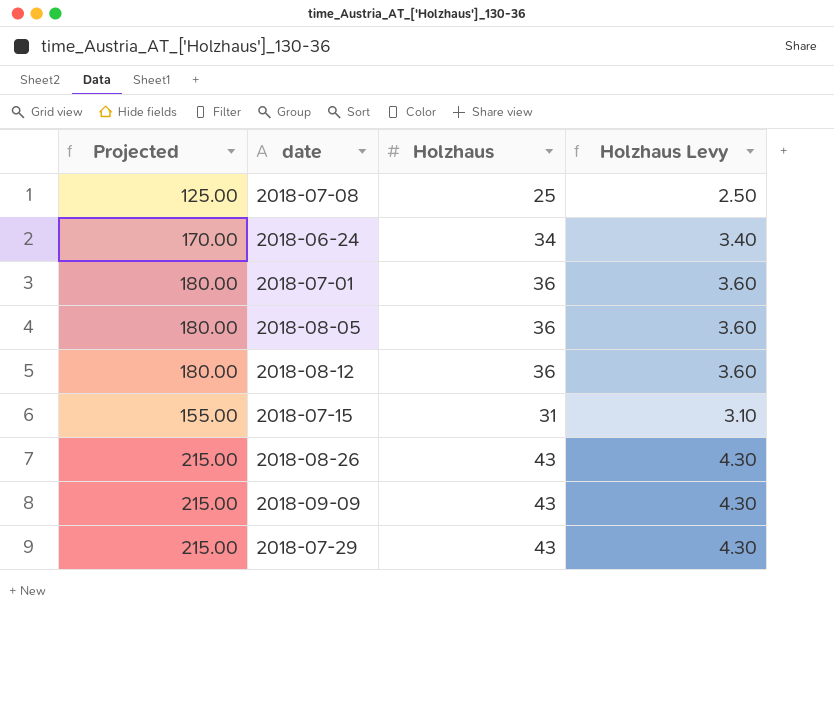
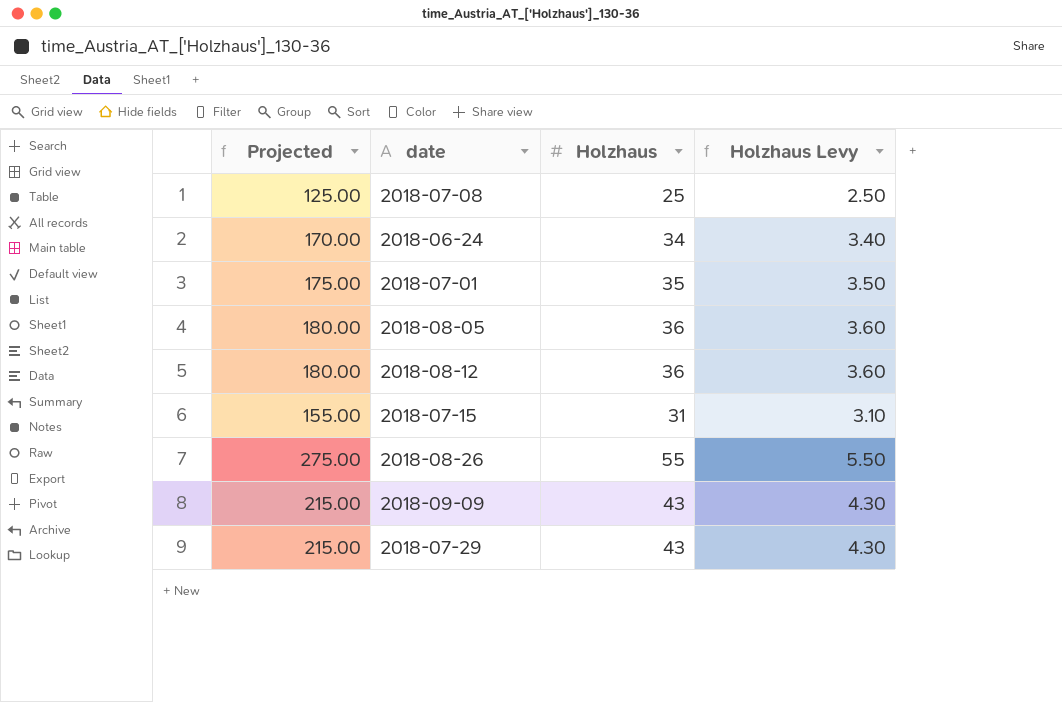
2018-07-01 | Projected: 180.00 -> 175.00
2018-07-01 | Holzhaus: 36 -> 35
2018-07-01 | Holzhaus Levy: 3.60 -> 3.50
2018-08-26 | Projected: 215.00 -> 275.00
2018-08-26 | Holzhaus: 43 -> 55
2018-08-26 | Holzhaus Levy: 4.30 -> 5.50

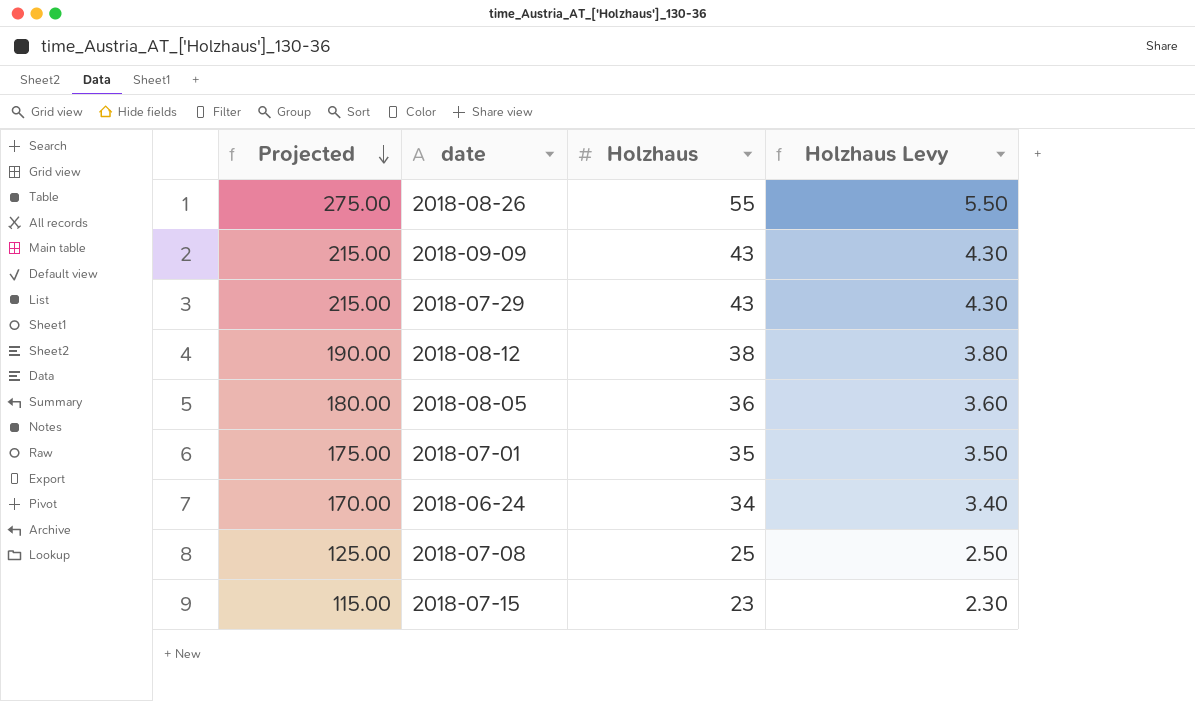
row order: none -> Projected descending
2018-08-12 | Projected: 180.00 -> 190.00
2018-08-12 | Holzhaus: 36 -> 38
2018-08-12 | Holzhaus Levy: 3.60 -> 3.80
2018-07-15 | Projected: 155.00 -> 115.00
2018-07-15 | Holzhaus: 31 -> 23
2018-07-15 | Holzhaus Levy: 3.10 -> 2.30

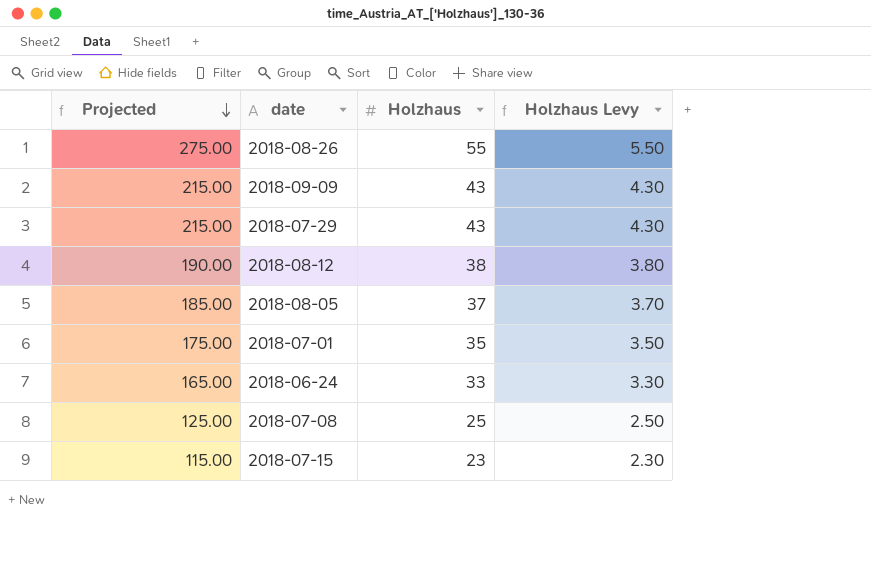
2018-08-05 | Projected: 180.00 -> 185.00
2018-08-05 | Holzhaus: 36 -> 37
2018-08-05 | Holzhaus Levy: 3.60 -> 3.70
2018-06-24 | Projected: 170.00 -> 165.00
2018-06-24 | Holzhaus: 34 -> 33
2018-06-24 | Holzhaus Levy: 3.40 -> 3.30

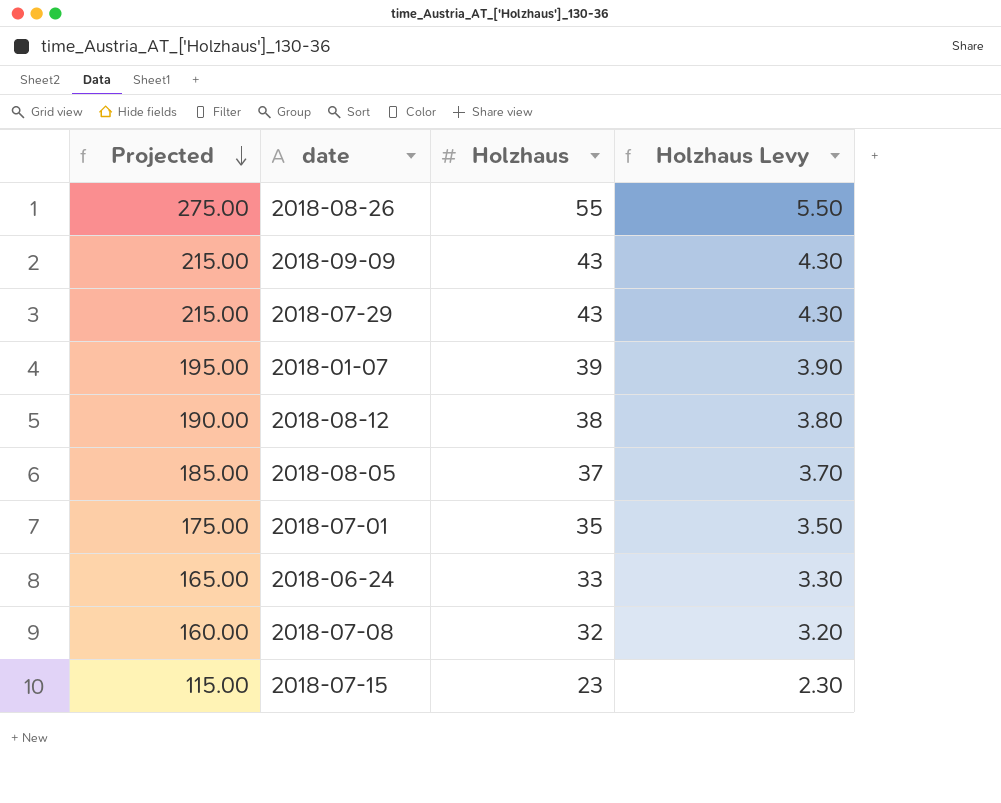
row 2018-01-07: none -> 195.00 | 39 | 3.90
2018-07-08 | Projected: 125.00 -> 160.00
2018-07-08 | Holzhaus: 25 -> 32
2018-07-08 | Holzhaus Levy: 2.50 -> 3.20

